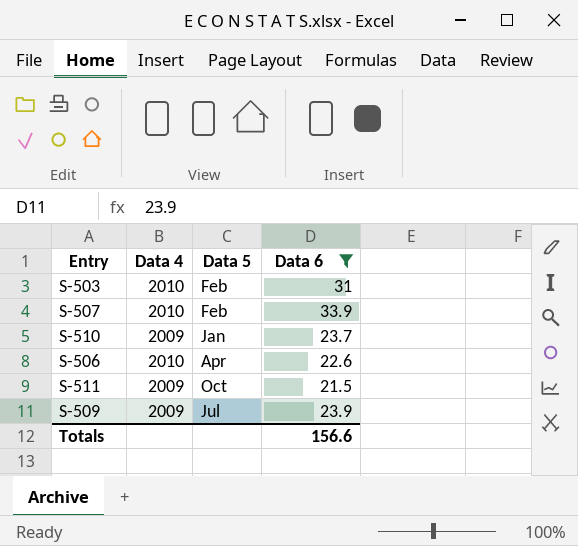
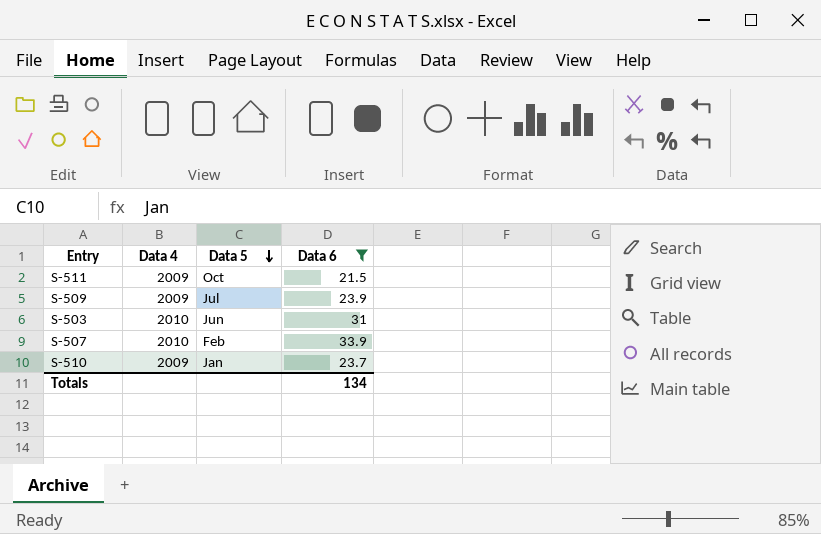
row order: none -> Data 5 descending
row S-506: 2010 | Apr | 22.6 -> none
S-503 | Data 5: Feb -> Jun
Totals | Data 6: 156.6 -> 134

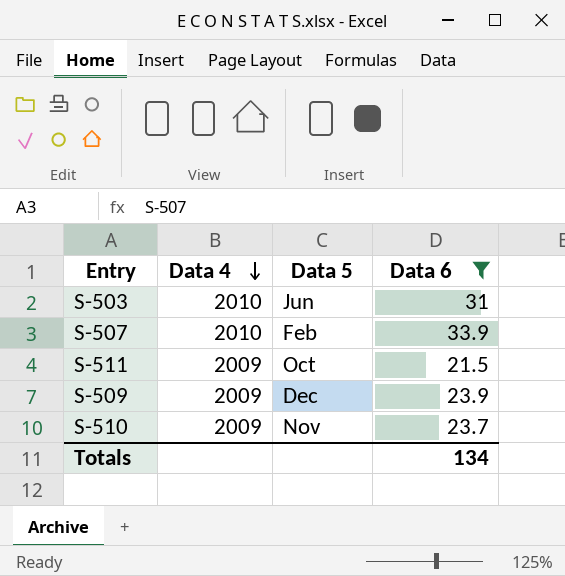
row order: Data 5 descending -> Data 4 descending
S-509 | Data 5: Jul -> Dec
S-510 | Data 5: Jan -> Nov

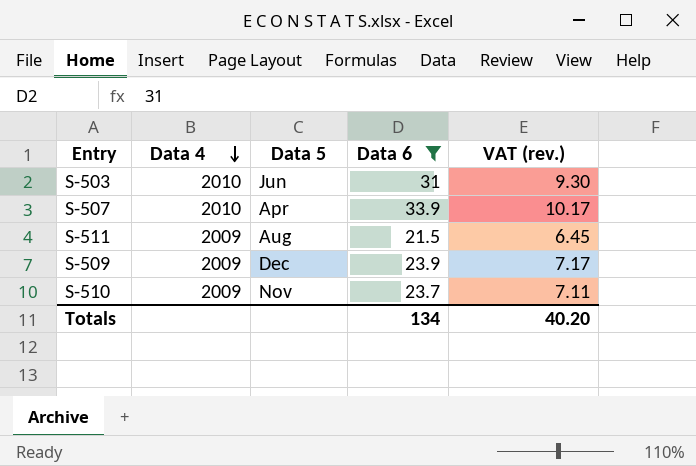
column VAT (rev.) | formula: none -> [Data 6] * 0.3
S-507 | Data 5: Feb -> Apr
S-511 | Data 5: Oct -> Aug

